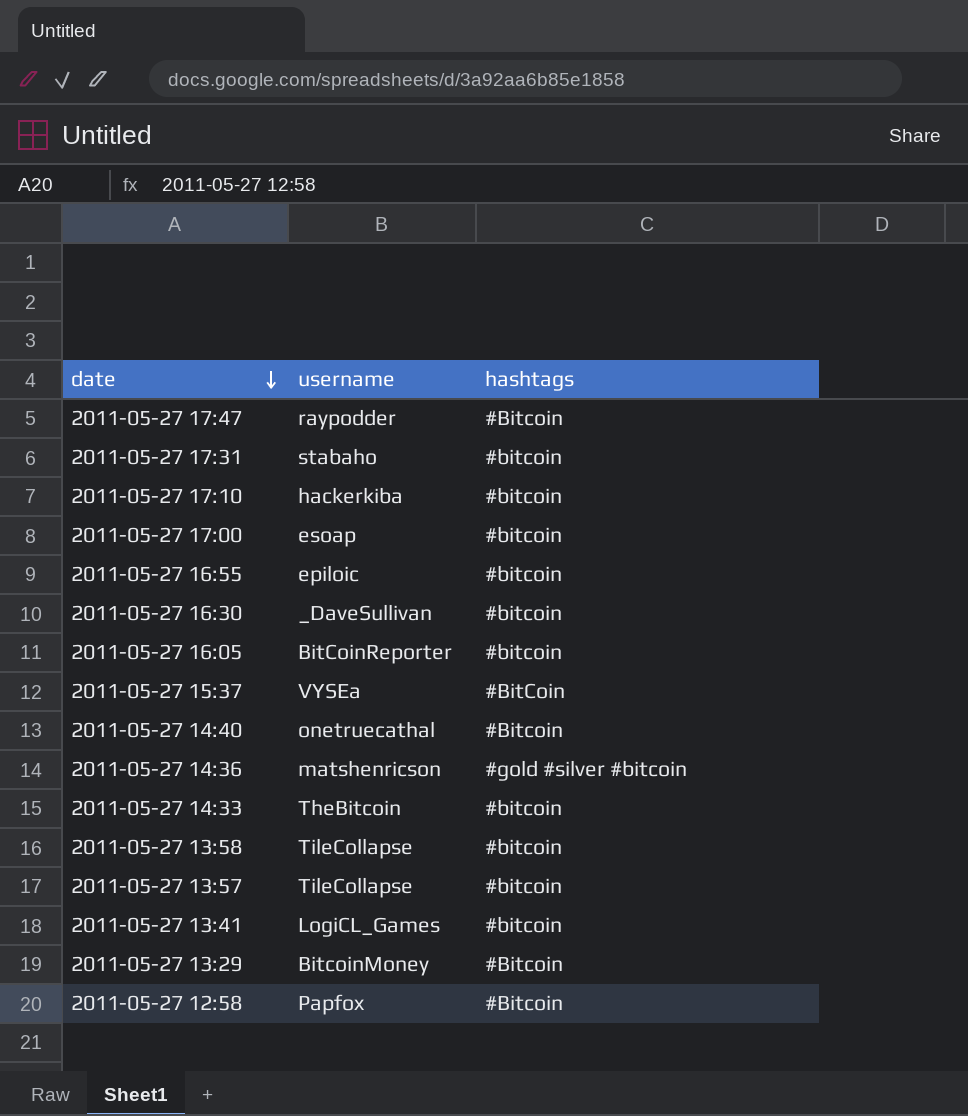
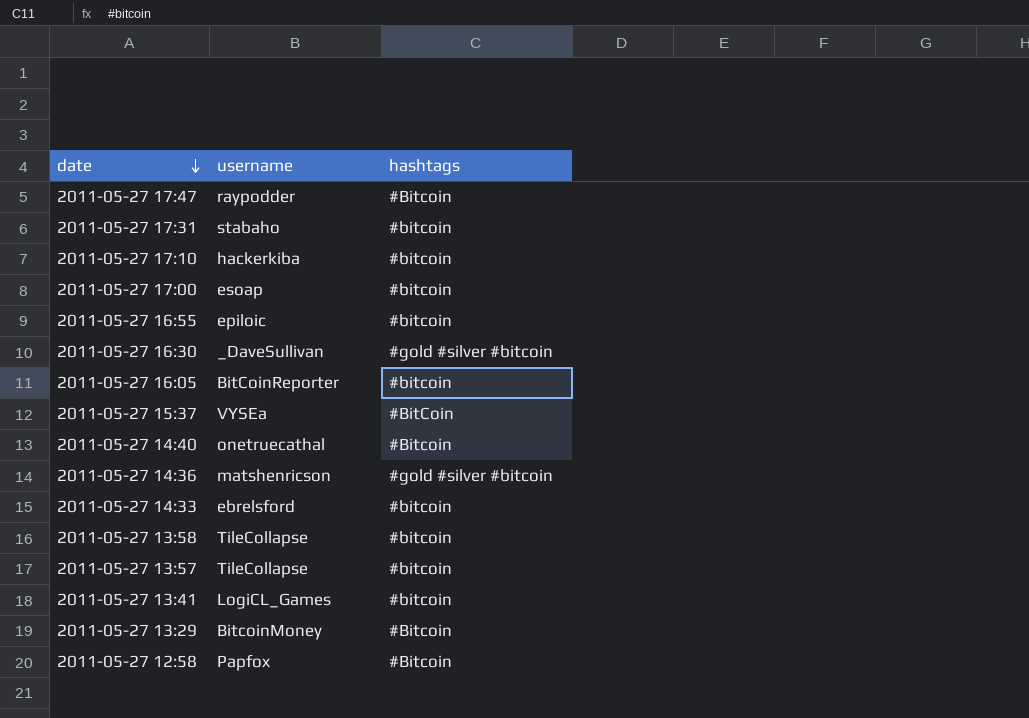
2011-05-27 16:30 | hashtags: #bitcoin -> #gold #silver #bitcoin
2011-05-27 14:33 | username: TheBitcoin -> ebrelsford

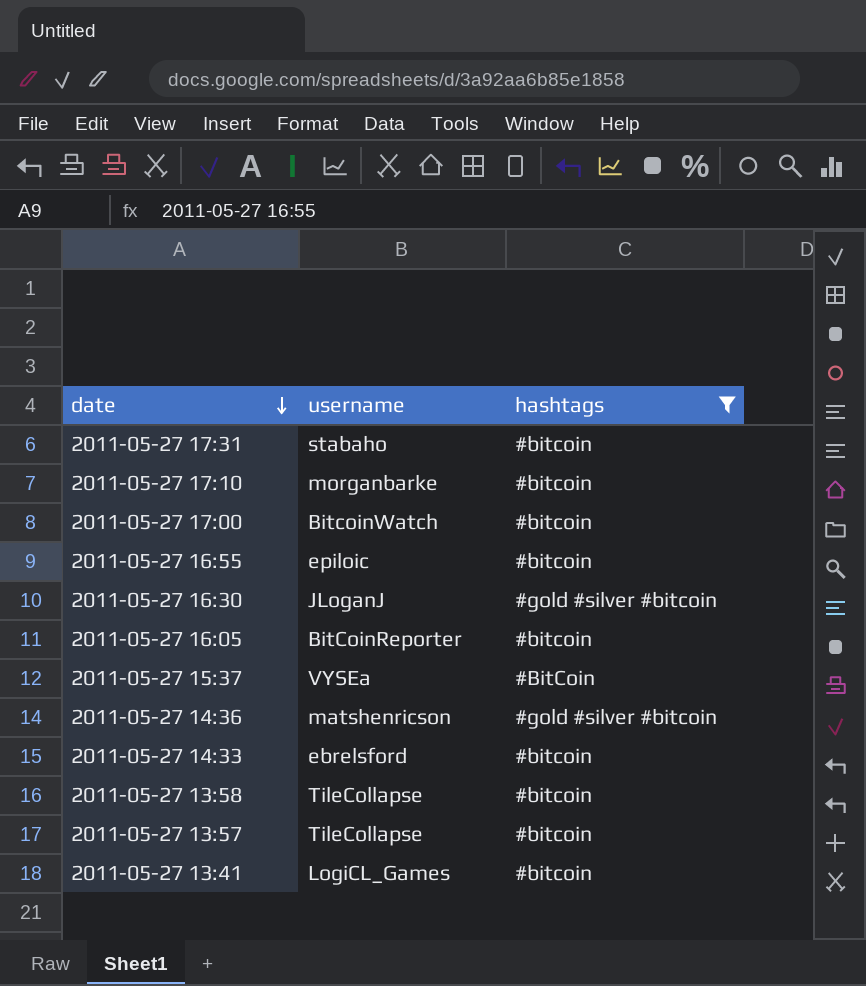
filter: none -> hashtags != #Bitcoin
2011-05-27 17:10 | username: hackerkiba -> morganbarke
2011-05-27 17:00 | username: esoap -> BitcoinWatch
2011-05-27 16:30 | username: _DaveSullivan -> JLoganJ

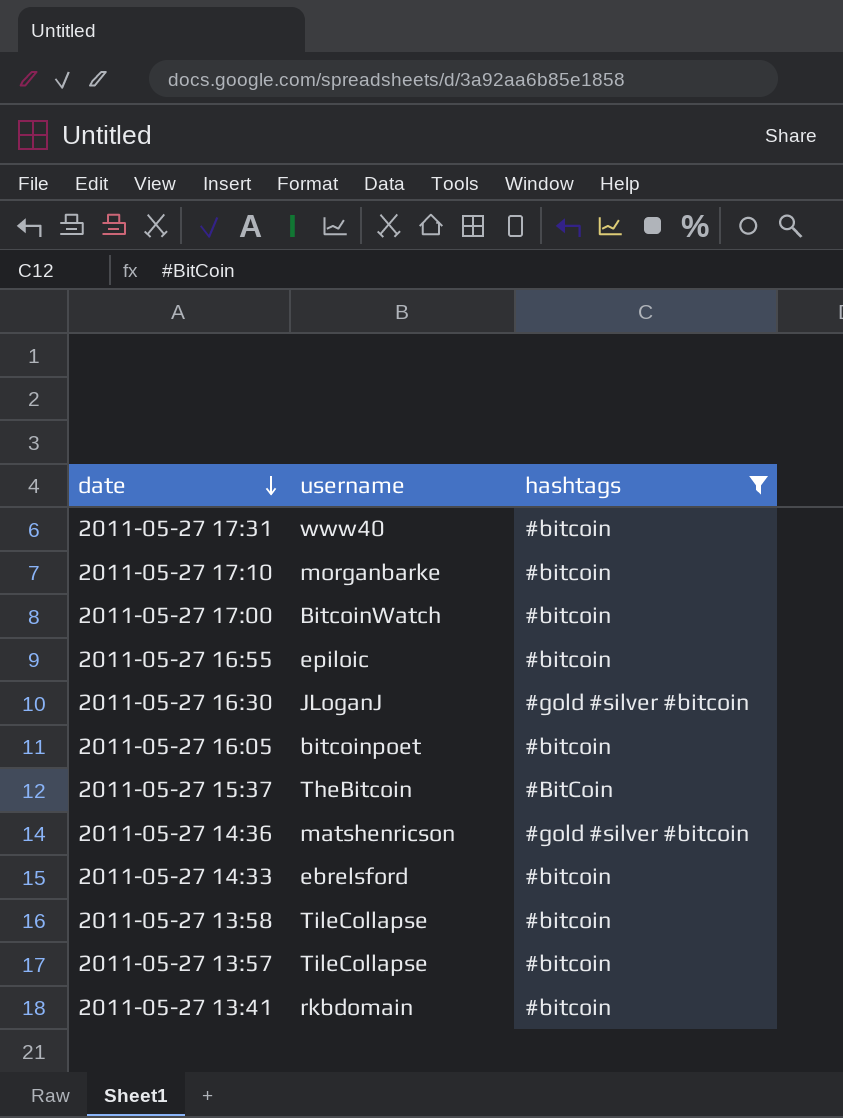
2011-05-27 17:31 | username: stabaho -> www40
2011-05-27 16:05 | username: BitCoinReporter -> bitcoinpoet
2011-05-27 15:37 | username: VYSEa -> TheBitcoin
2011-05-27 13:41 | username: LogiCL_Games -> rkbdomain

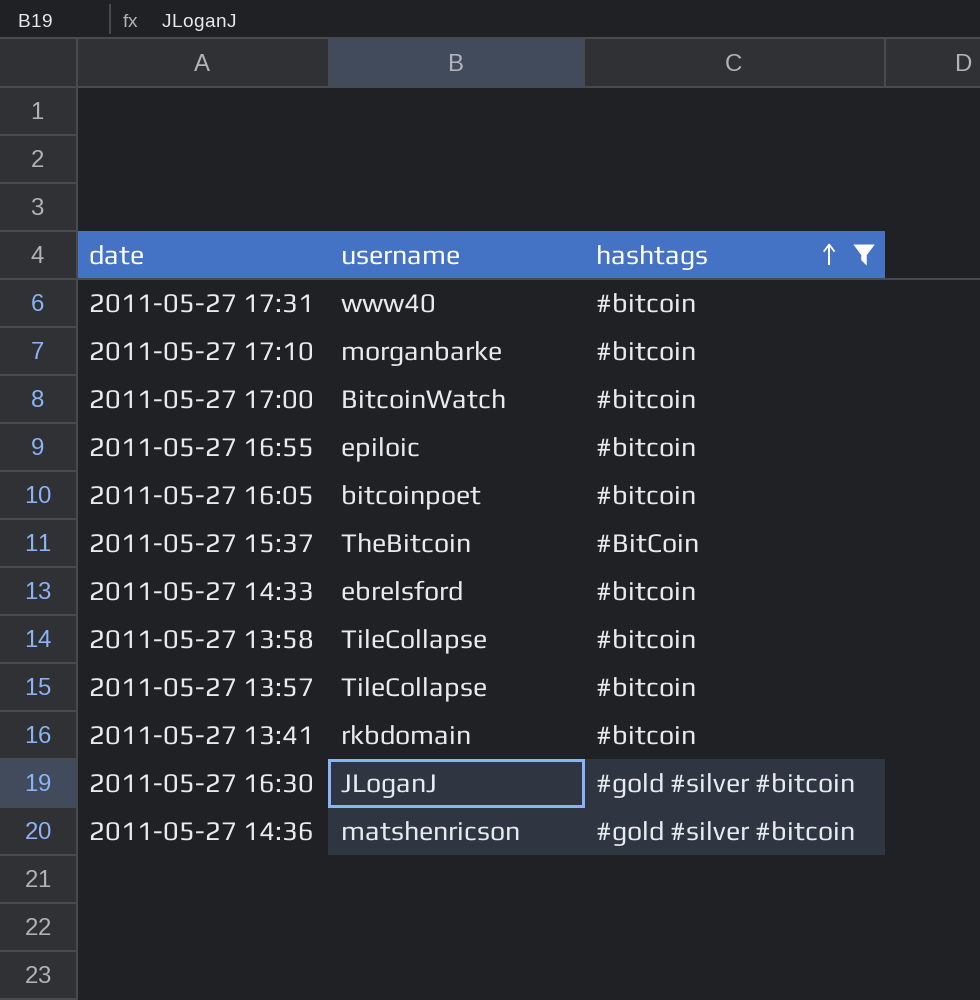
row order: date descending -> hashtags ascending

